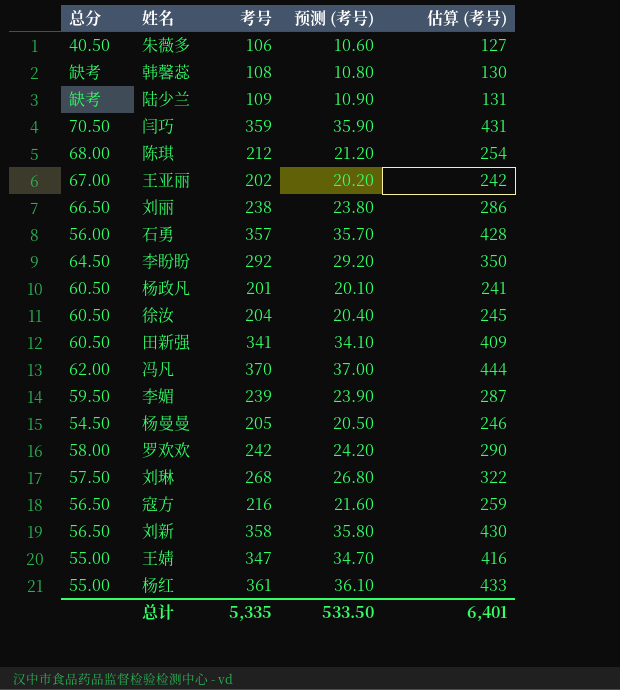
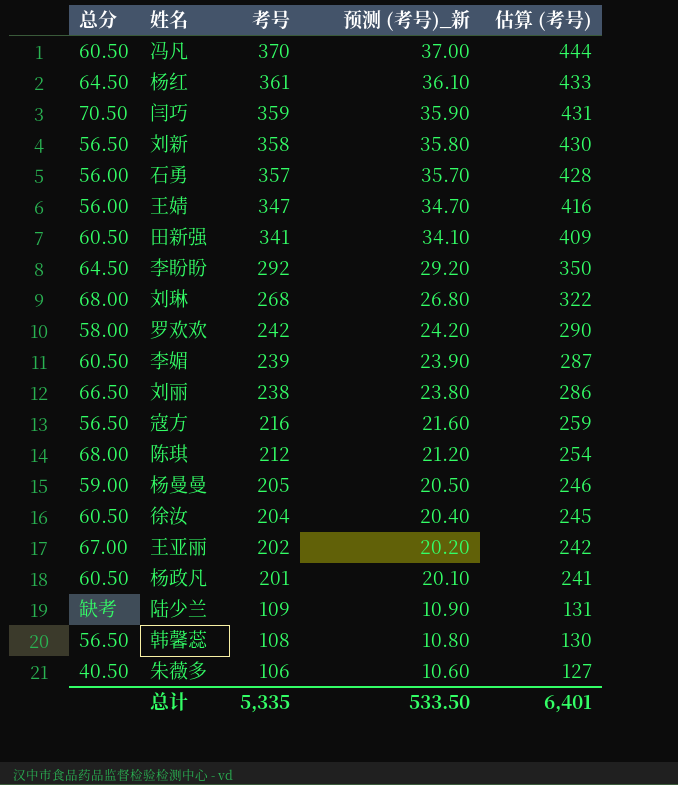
row order: none -> 考号 descending
column name: 预测 (考号) -> 预测 (考号)_新
冯凡 | 总分: 62.00 -> 60.50
杨红 | 总分: 55.00 -> 64.50
王婧 | 总分: 55.00 -> 56.00
刘琳 | 总分: 57.50 -> 68.00
李媚 | 总分: 59.50 -> 60.50
杨曼曼 | 总分: 54.50 -> 59.00
韩馨蕊 | 总分: 缺考 -> 56.50

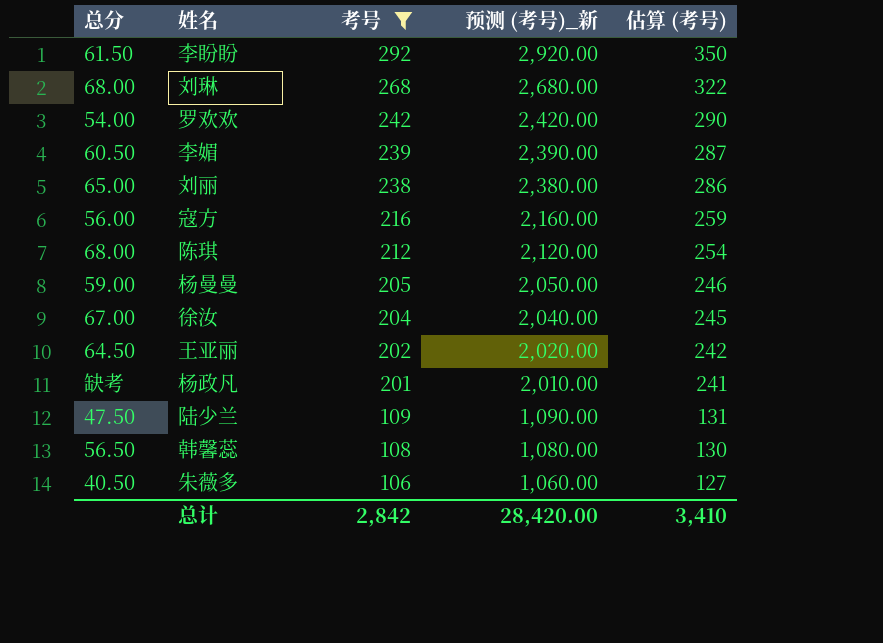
filter: none -> 考号 <= 292
column 预测 (考号)_新 | formula: [考号] * 0.1 -> [考号] * 10
李盼盼 | 总分: 64.50 -> 61.50
罗欢欢 | 总分: 58.00 -> 54.00
刘丽 | 总分: 66.50 -> 65.00
寇方 | 总分: 56.50 -> 56.00
徐汝 | 总分: 60.50 -> 67.00
王亚丽 | 总分: 67.00 -> 64.50
杨政凡 | 总分: 60.50 -> 缺考
陆少兰 | 总分: 缺考 -> 47.50
总计 | 考号: 5,335 -> 2,842
总计 | 预测 (考号)_新: 533.50 -> 28,420.00
总计 | 估算 (考号): 6,401 -> 3,410

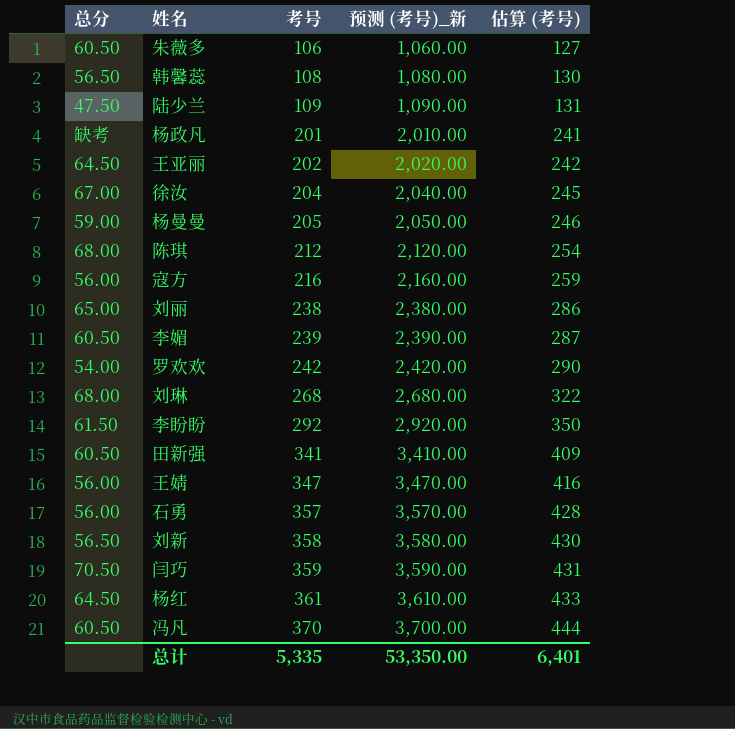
filter: 考号 <= 292 -> none
row order: 考号 descending -> 考号 ascending
朱薇多 | 总分: 40.50 -> 60.50
总计 | 考号: 2,842 -> 5,335
总计 | 预测 (考号)_新: 28,420.00 -> 53,350.00
总计 | 估算 (考号): 3,410 -> 6,401

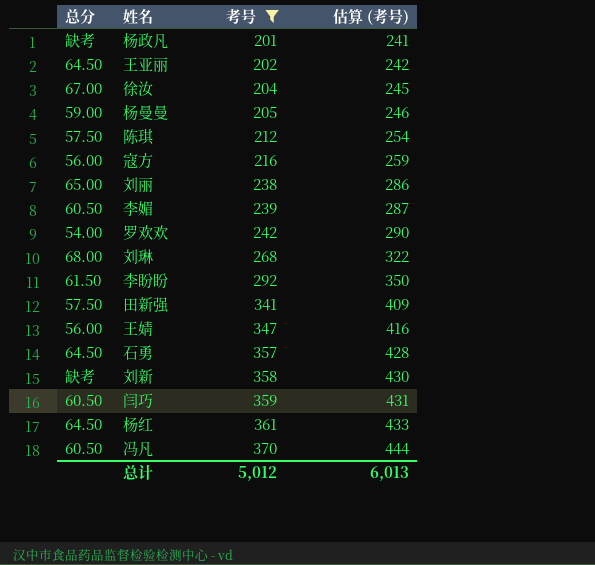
filter: none -> 考号 >= 201
column 预测 (考号)_新 | formula: [考号] * 10 -> none
陈琪 | 总分: 68.00 -> 57.50
田新强 | 总分: 60.50 -> 57.50
石勇 | 总分: 56.00 -> 64.50
刘新 | 总分: 56.50 -> 缺考
闫巧 | 总分: 70.50 -> 60.50
总计 | 考号: 5,335 -> 5,012
总计 | 估算 (考号): 6,401 -> 6,013

